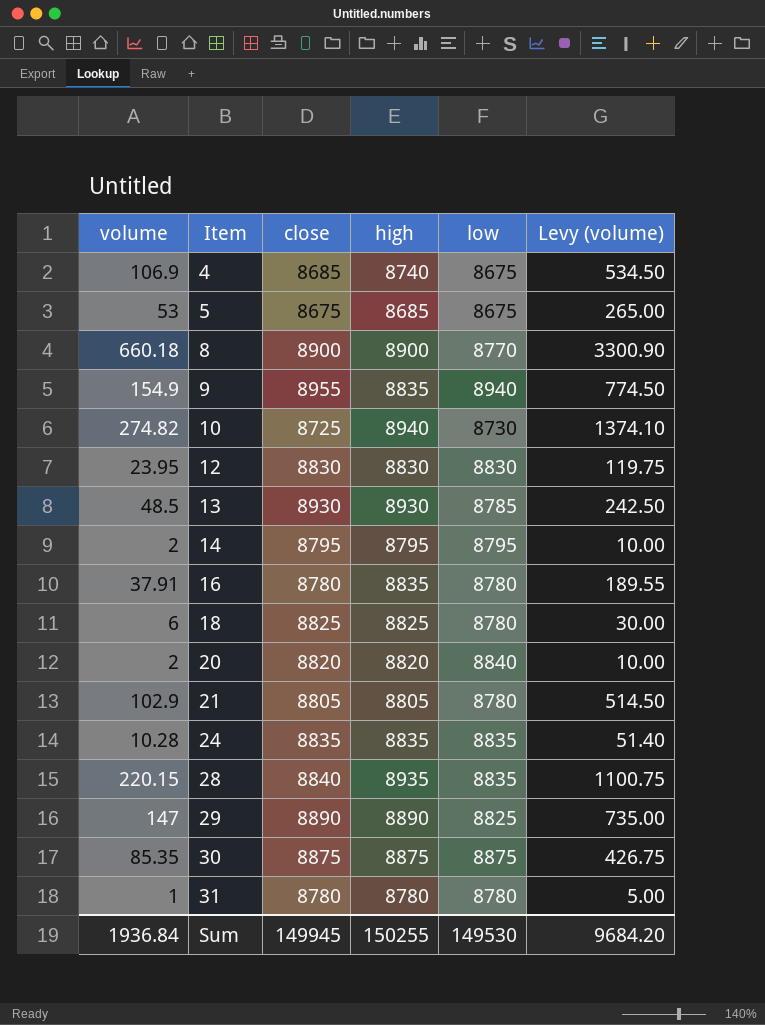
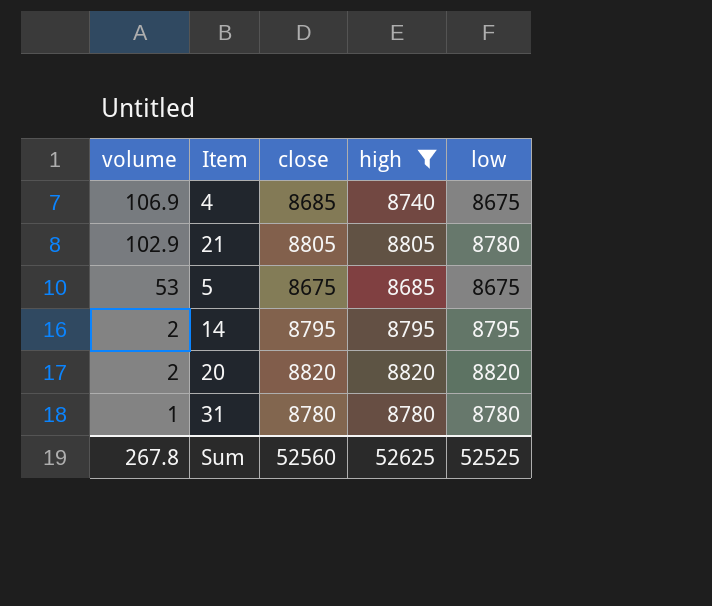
filter: none -> high <= 8820
row order: Item ascending -> volume descending
column Levy (volume) | formula: [volume] * 5 -> none
20 | low: 8840 -> 8820
Sum | volume: 1936.84 -> 267.8
Sum | close: 149945 -> 52560
Sum | high: 150255 -> 52625
Sum | low: 149530 -> 52525

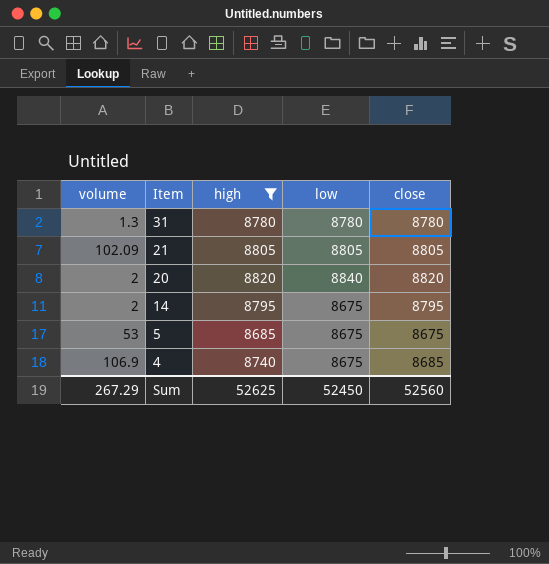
row order: volume descending -> Item descending
column close | position: 3 -> 5
31 | volume: 1 -> 1.3
21 | volume: 102.9 -> 102.09
21 | low: 8780 -> 8805
20 | low: 8820 -> 8840
14 | low: 8795 -> 8675
Sum | volume: 267.8 -> 267.29
Sum | low: 52525 -> 52450

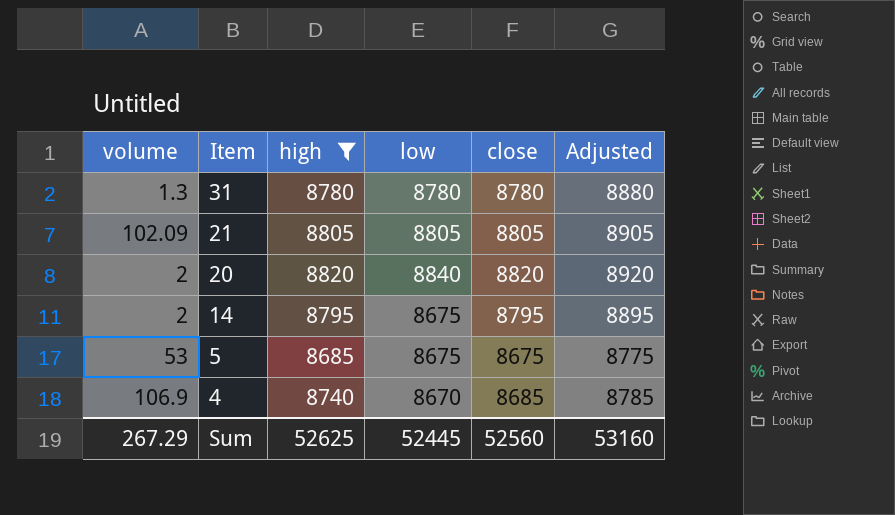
column Adjusted | formula: none -> [close] + 100
4 | low: 8675 -> 8670
Sum | low: 52450 -> 52445

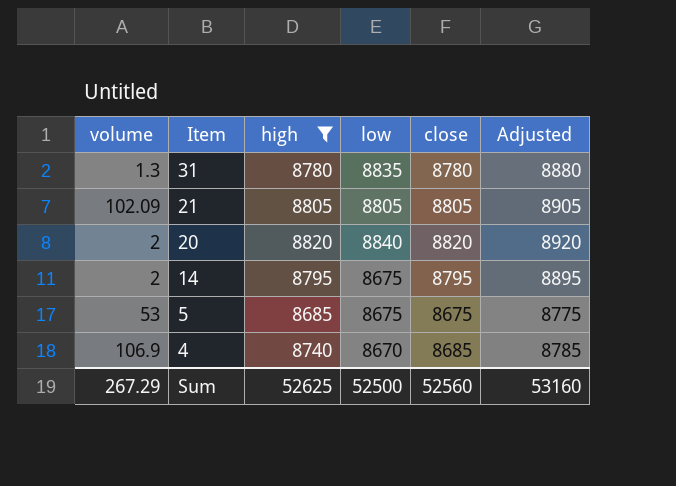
31 | low: 8780 -> 8835
Sum | low: 52445 -> 52500

